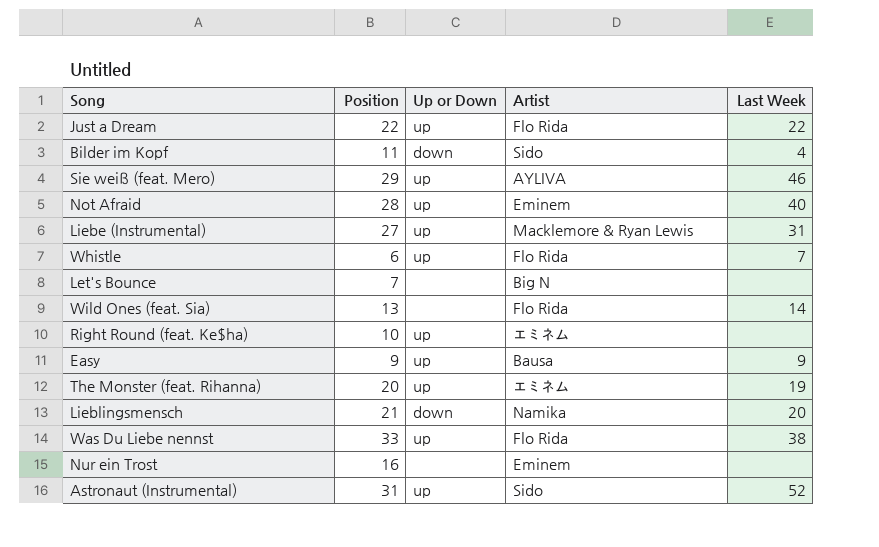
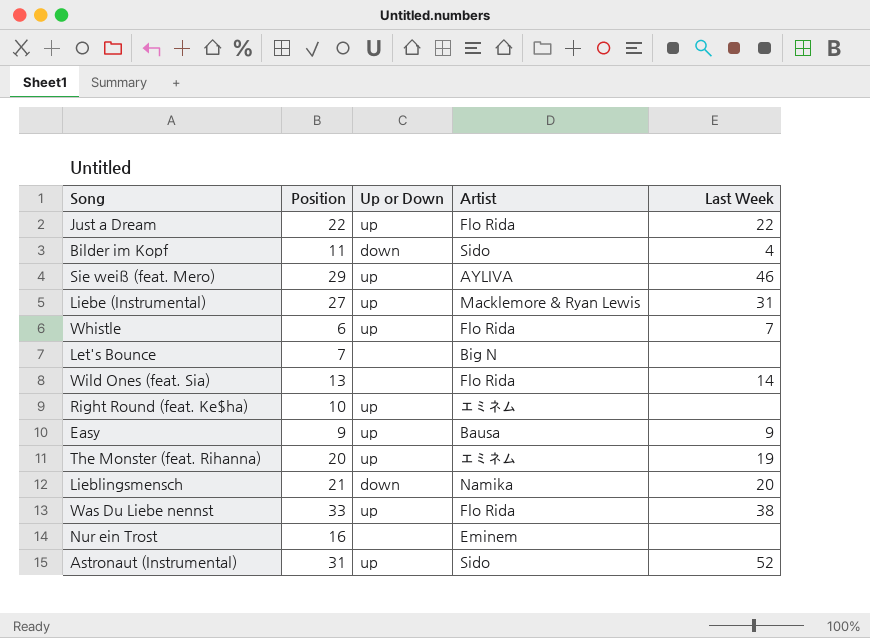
row Not Afraid: 28 | up | Eminem | 40 -> none

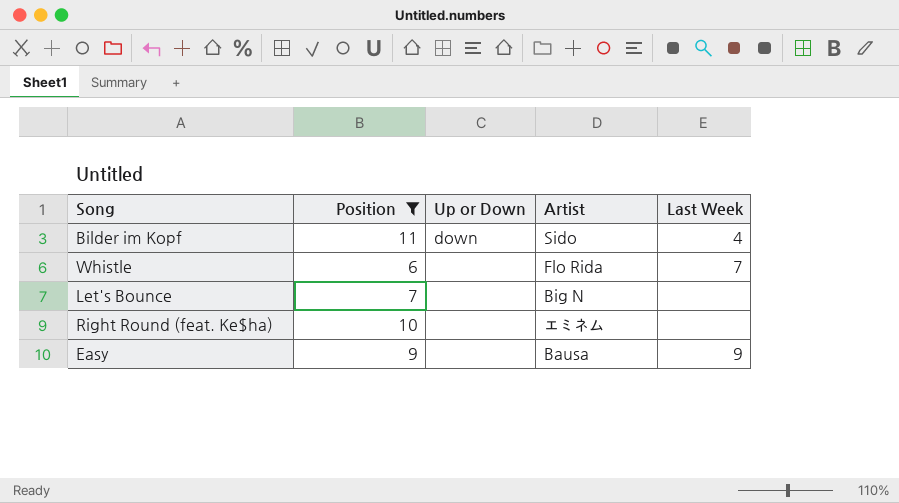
filter: none -> Position <= 11
Whistle | Up or Down: up -> none
Right Round (feat. Ke$ha) | Up or Down: up -> none
Easy | Up or Down: up -> none

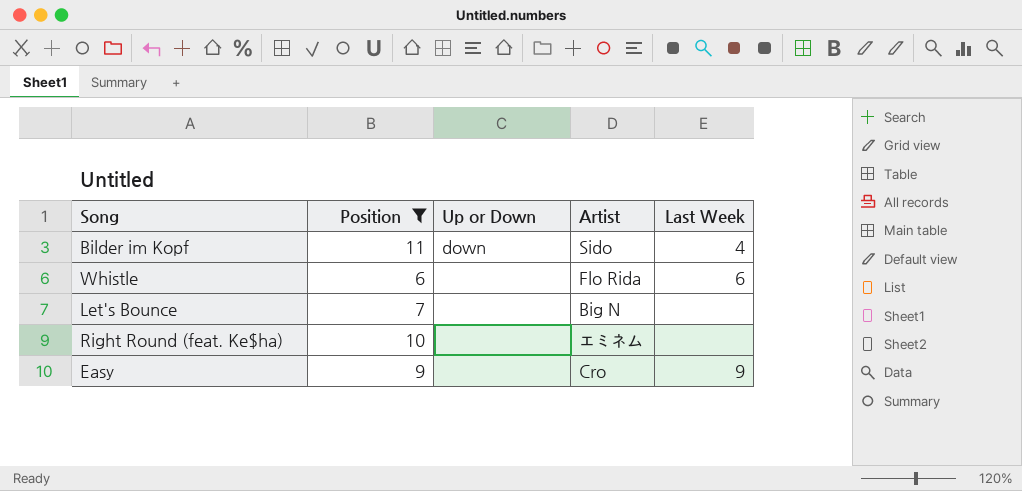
Whistle | Last Week: 7 -> 6
Easy | Artist: Bausa -> Cro

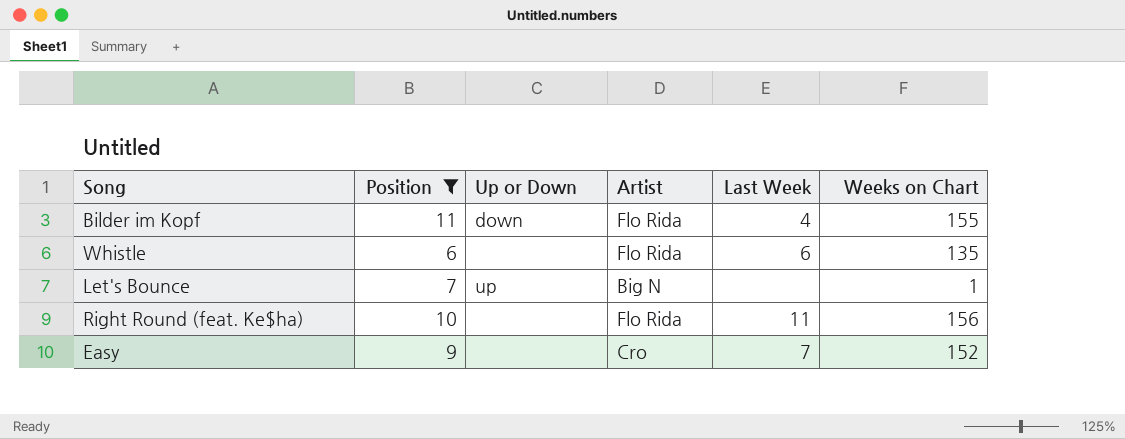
column Weeks on Chart | position: none -> 6
Bilder im Kopf | Artist: Sido -> Flo Rida
Let's Bounce | Up or Down: none -> up
Right Round (feat. Ke$ha) | Artist: エミネム -> Flo Rida
Right Round (feat. Ke$ha) | Last Week: none -> 11
Easy | Last Week: 9 -> 7

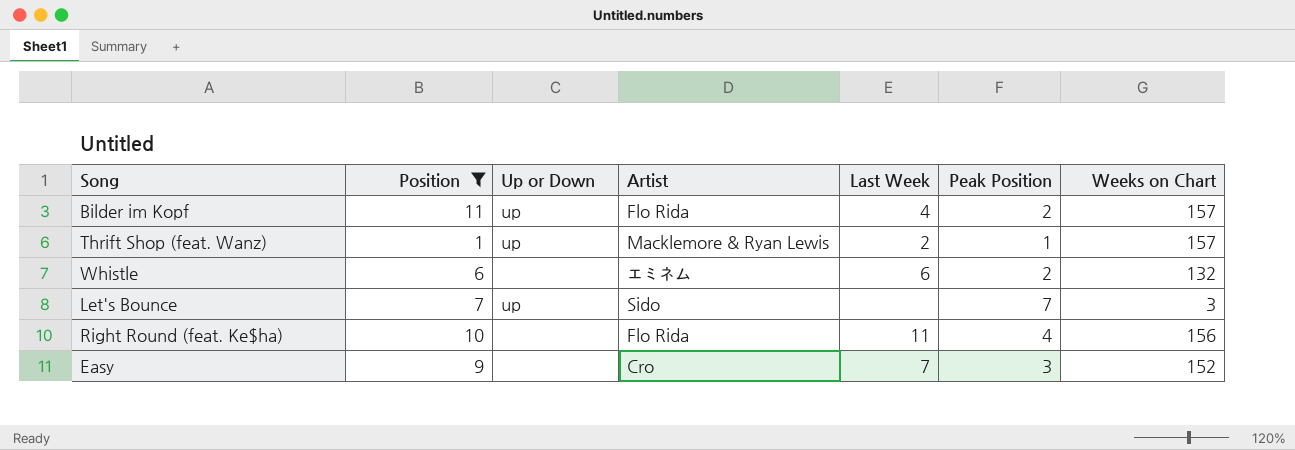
column Peak Position | position: none -> 6
Bilder im Kopf | Up or Down: down -> up
Bilder im Kopf | Weeks on Chart: 155 -> 157
row Thrift Shop (feat. Wanz): none -> 1 | up | Macklemore & Ryan Lewis | 2 | 1 | 157
Whistle | Artist: Flo Rida -> エミネム
Whistle | Weeks on Chart: 135 -> 132
Let's Bounce | Artist: Big N -> Sido
Let's Bounce | Weeks on Chart: 1 -> 3

